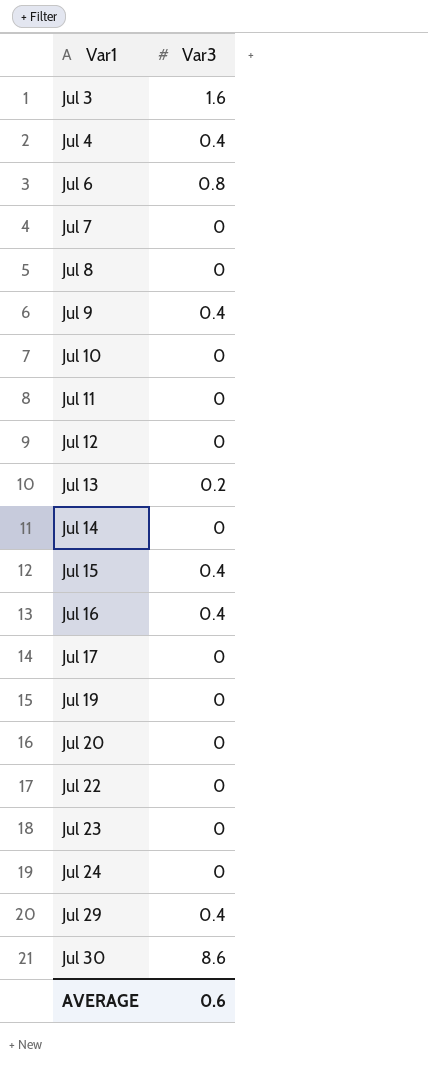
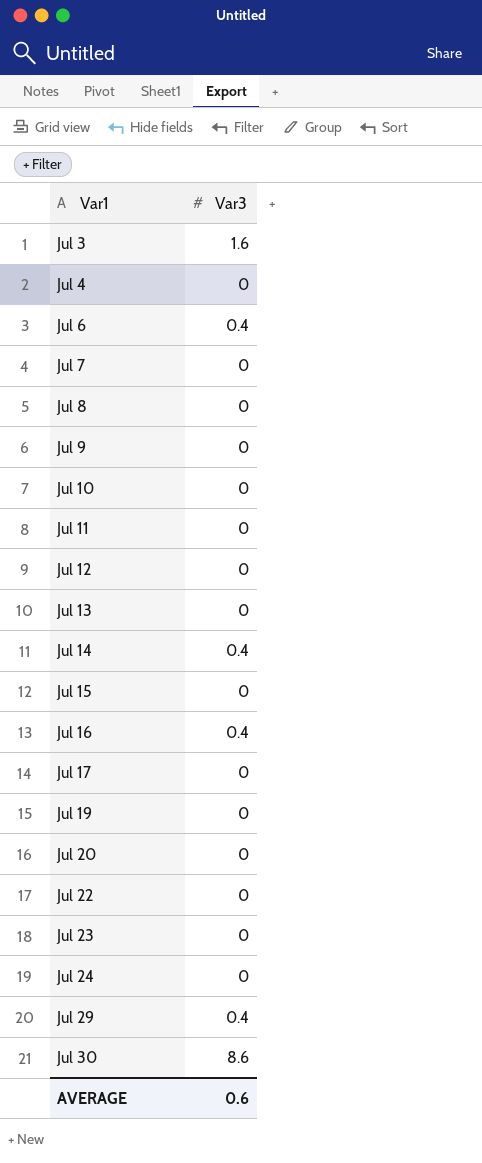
Jul 4 | Var3: 0.4 -> 0
Jul 6 | Var3: 0.8 -> 0.4
Jul 9 | Var3: 0.4 -> 0
Jul 13 | Var3: 0.2 -> 0
Jul 14 | Var3: 0 -> 0.4
Jul 15 | Var3: 0.4 -> 0

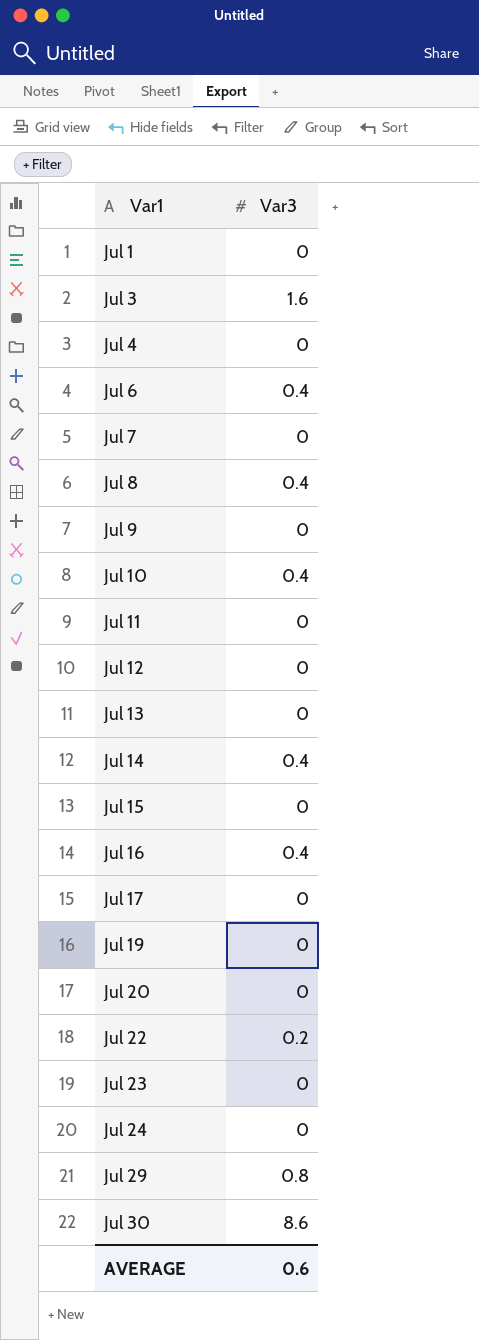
row Jul 1: none -> 0
Jul 8 | Var3: 0 -> 0.4
Jul 10 | Var3: 0 -> 0.4
Jul 22 | Var3: 0 -> 0.2
Jul 29 | Var3: 0.4 -> 0.8

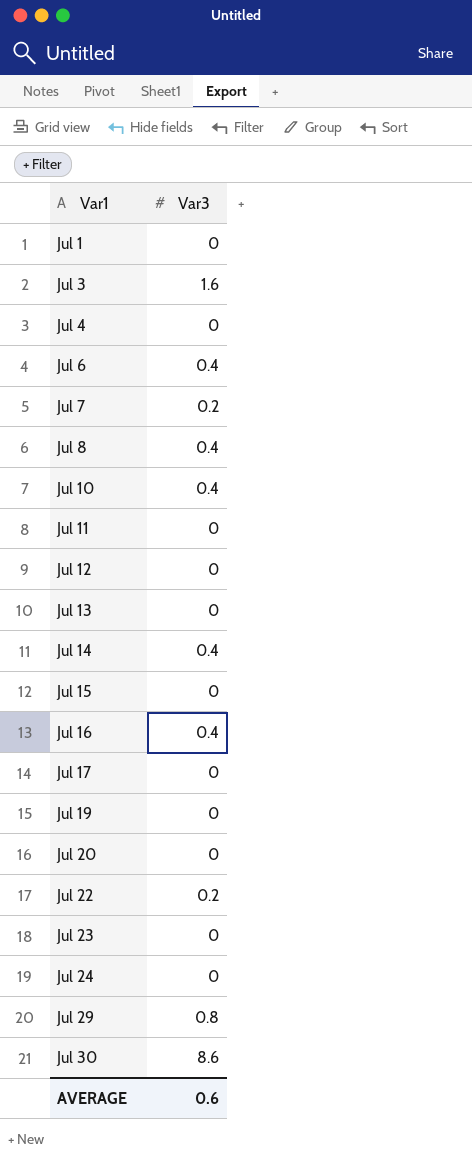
row Jul 9: 0 -> none
Jul 7 | Var3: 0 -> 0.2

